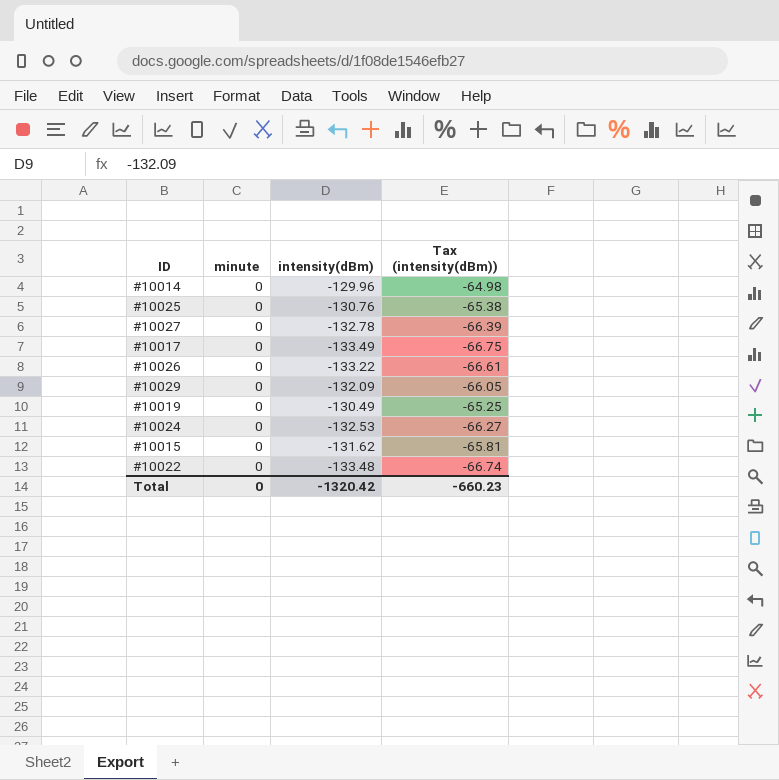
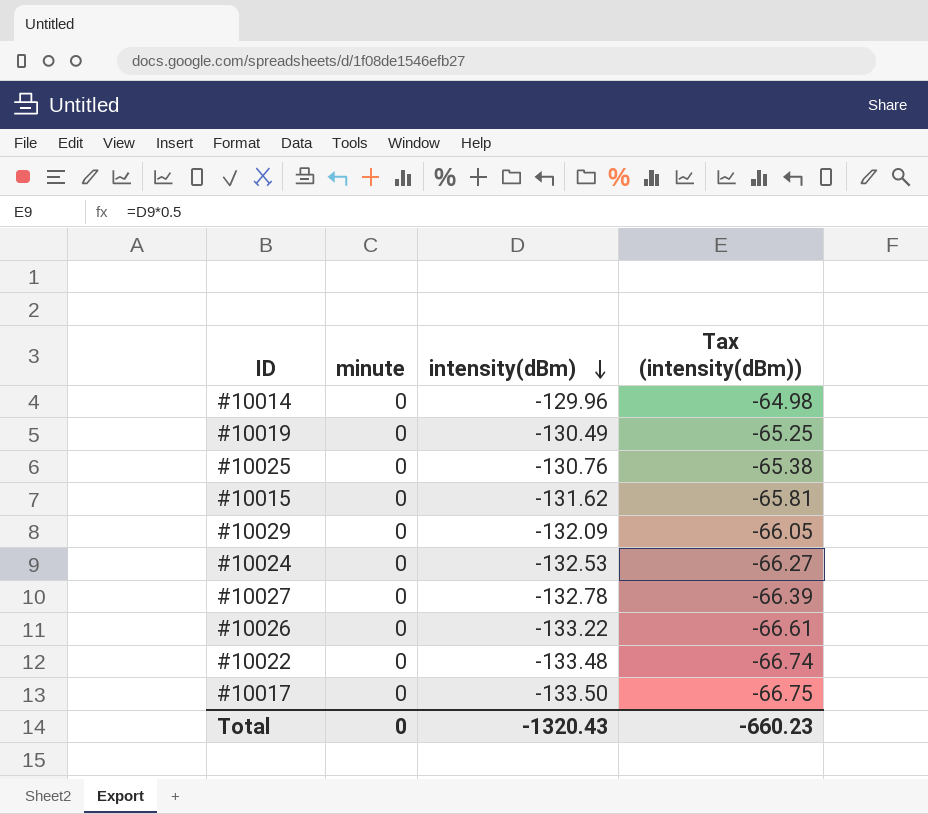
row order: none -> intensity(dBm) descending
#10017 | intensity(dBm): -133.49 -> -133.50
Total | intensity(dBm): -1320.42 -> -1320.43

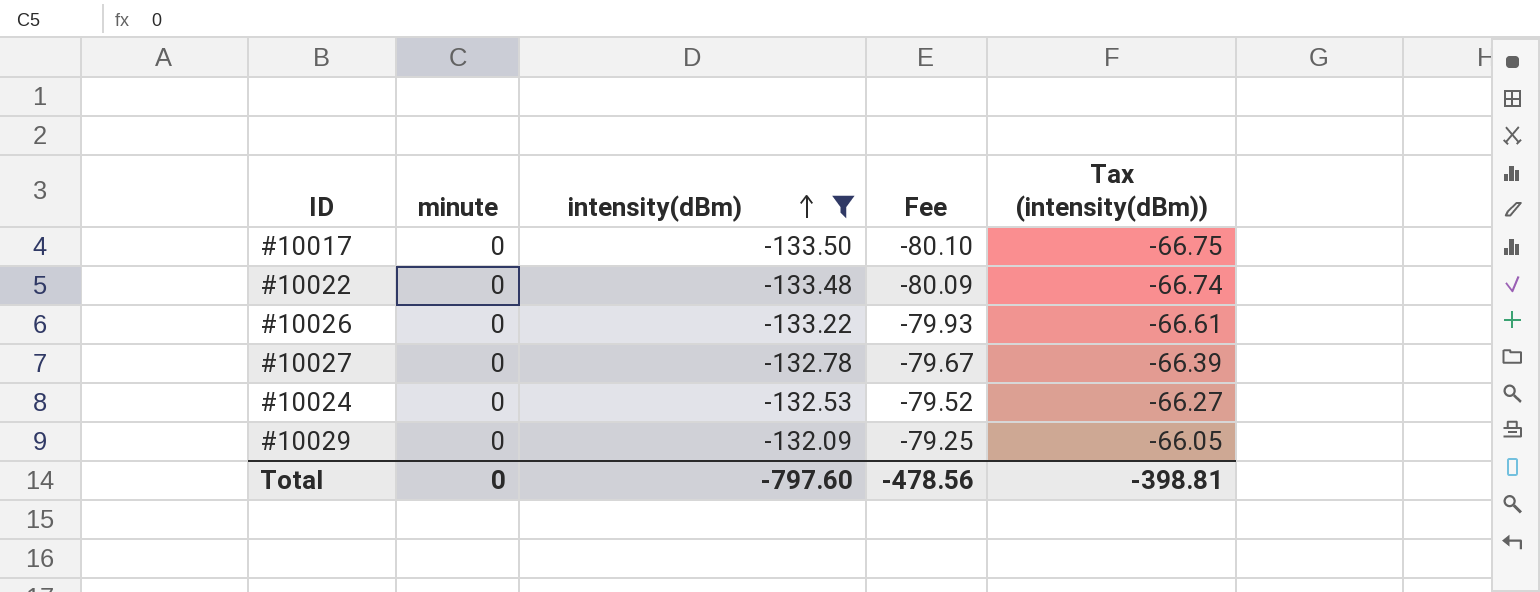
filter: none -> intensity(dBm) <= -132.09
row order: intensity(dBm) descending -> intensity(dBm) ascending
column Fee | formula: none -> [intensity(dBm)] * 0.6
Total | intensity(dBm): -1320.43 -> -797.60
Total | Tax (intensity(dBm)): -660.23 -> -398.81

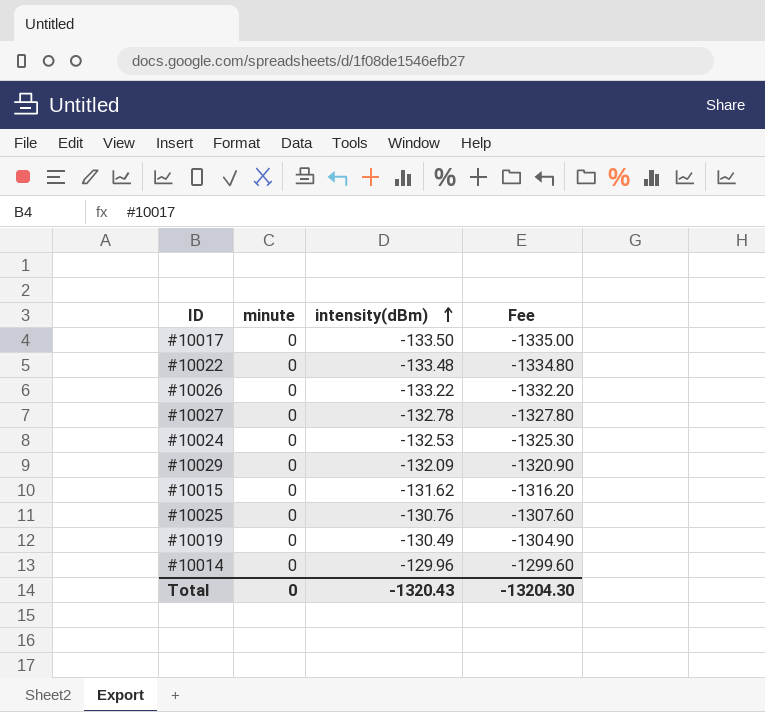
filter: intensity(dBm) <= -132.09 -> none
column Tax (intensity(dBm)) | formula: [intensity(dBm)] * 0.5 -> none
column Fee | formula: [intensity(dBm)] * 0.6 -> [intensity(dBm)] * 10
Total | intensity(dBm): -797.60 -> -1320.43
Total | Fee: -478.56 -> -13204.30

